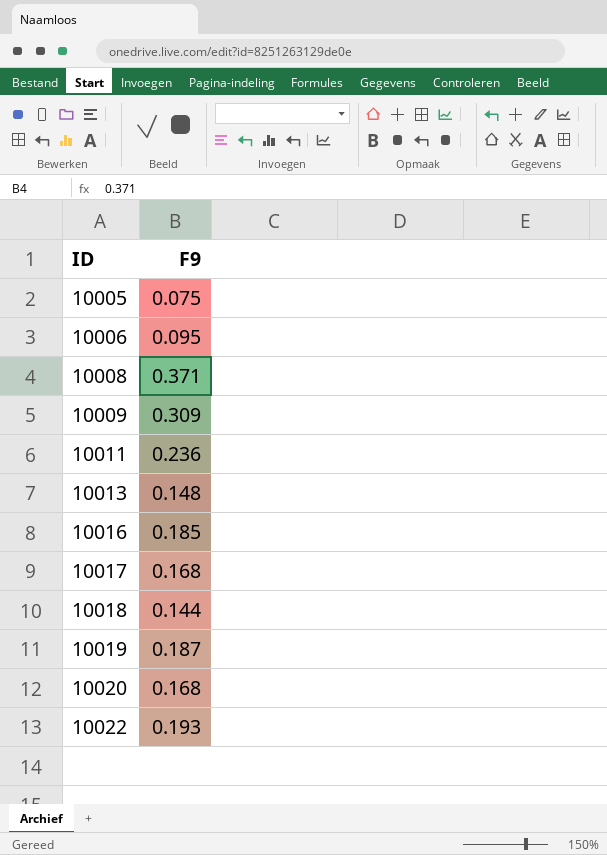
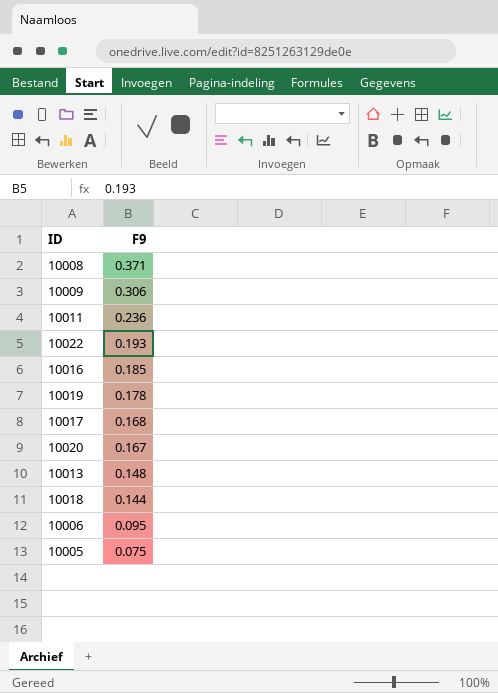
row order: ID ascending -> F9 descending
10009 | F9: 0.309 -> 0.306
10019 | F9: 0.187 -> 0.178
10020 | F9: 0.168 -> 0.167

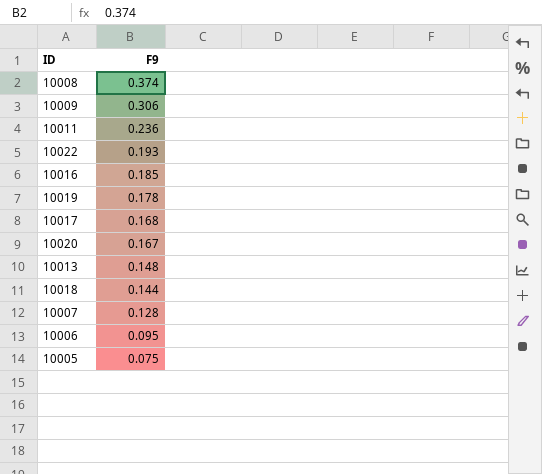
10008 | F9: 0.371 -> 0.374
row 10007: none -> 0.128

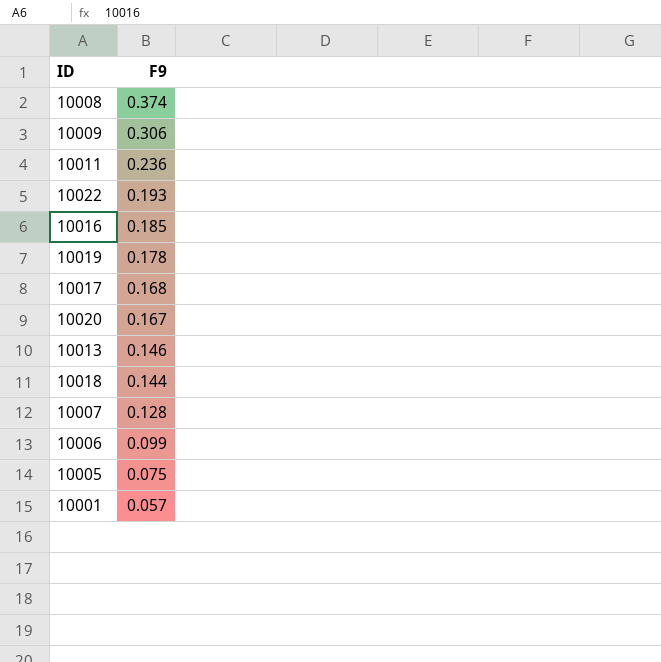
10013 | F9: 0.148 -> 0.146
10006 | F9: 0.095 -> 0.099
row 10001: none -> 0.057

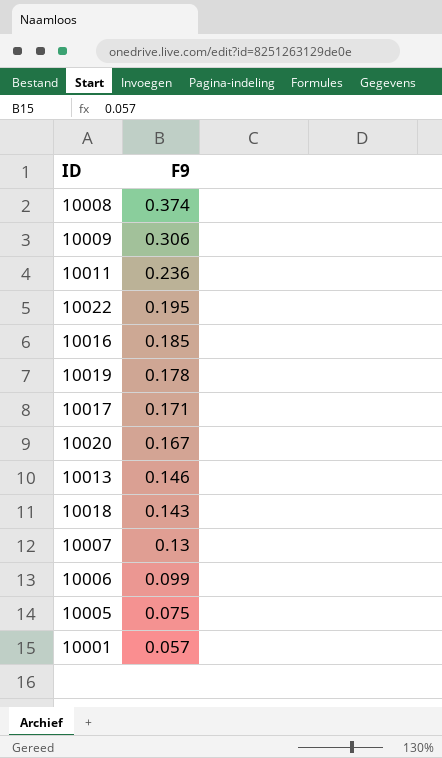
10022 | F9: 0.193 -> 0.195
10017 | F9: 0.168 -> 0.171
10018 | F9: 0.144 -> 0.143
10007 | F9: 0.128 -> 0.13

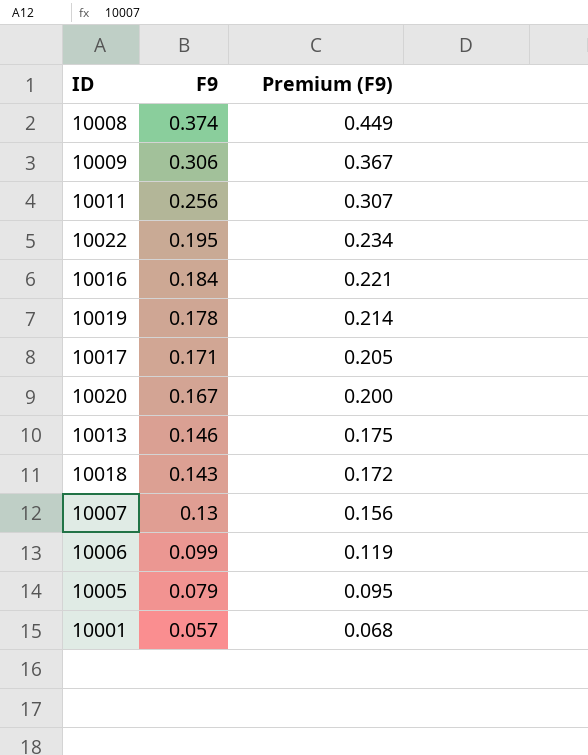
column Premium (F9) | formula: none -> [F9] * 1.2
10011 | F9: 0.236 -> 0.256
10016 | F9: 0.185 -> 0.184
10005 | F9: 0.075 -> 0.079

